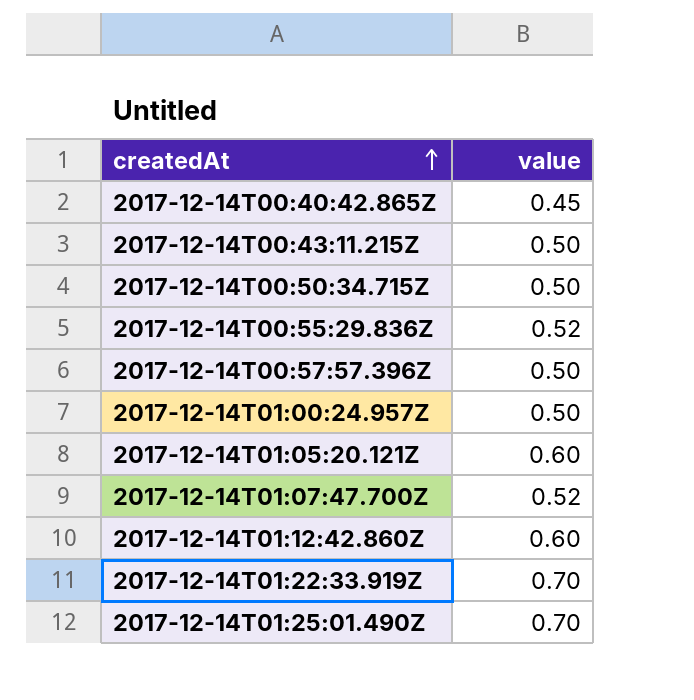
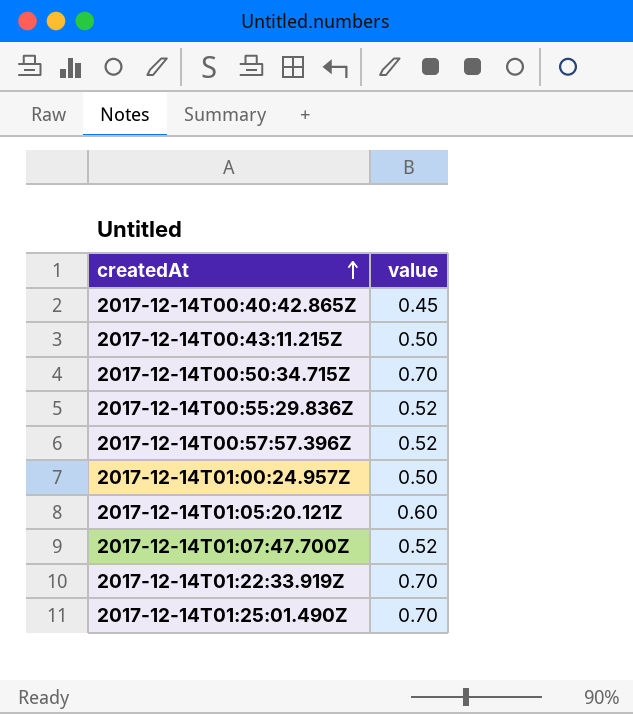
row 2017-12-14T01:12:42.860Z: 0.60 -> none
2017-12-14T00:50:34.715Z | value: 0.50 -> 0.70
2017-12-14T00:57:57.396Z | value: 0.50 -> 0.52

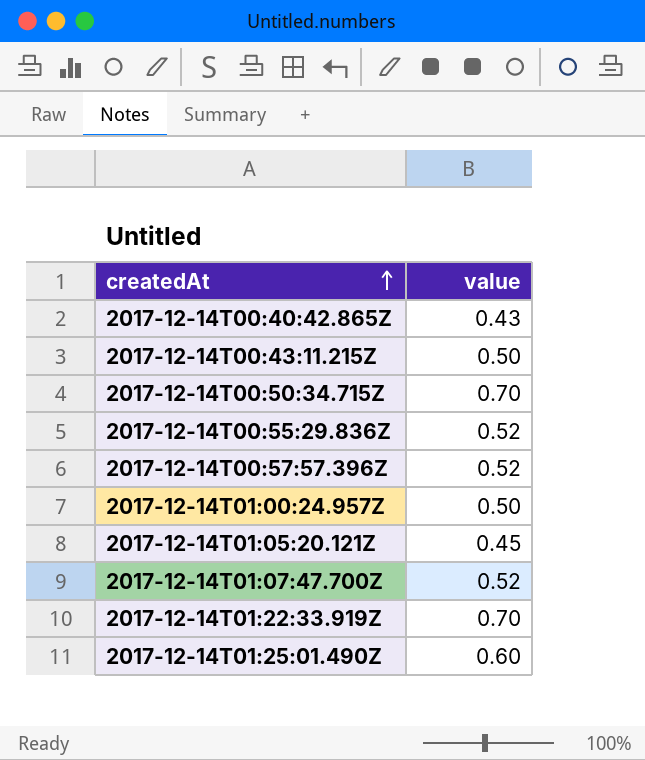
2017-12-14T00:40:42.865Z | value: 0.45 -> 0.43
2017-12-14T01:05:20.121Z | value: 0.60 -> 0.45
2017-12-14T01:25:01.490Z | value: 0.70 -> 0.60

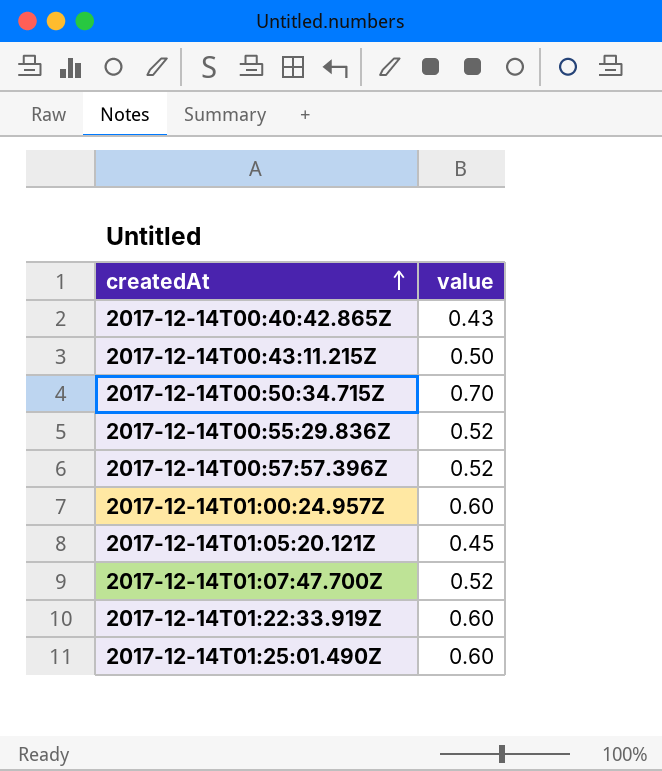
2017-12-14T01:00:24.957Z | value: 0.50 -> 0.60
2017-12-14T01:22:33.919Z | value: 0.70 -> 0.60

